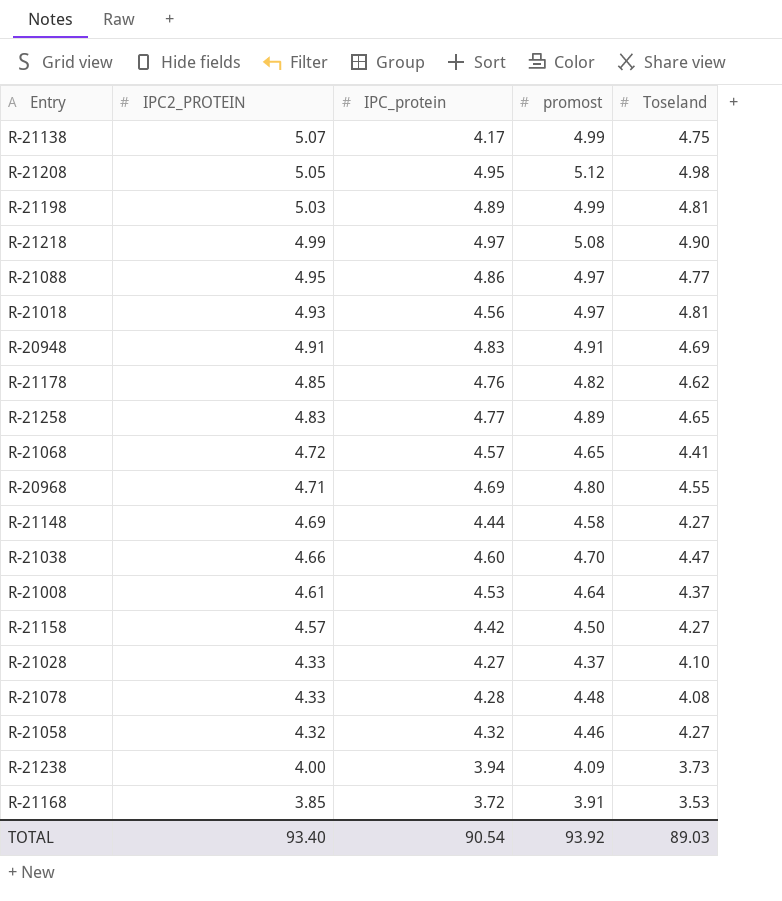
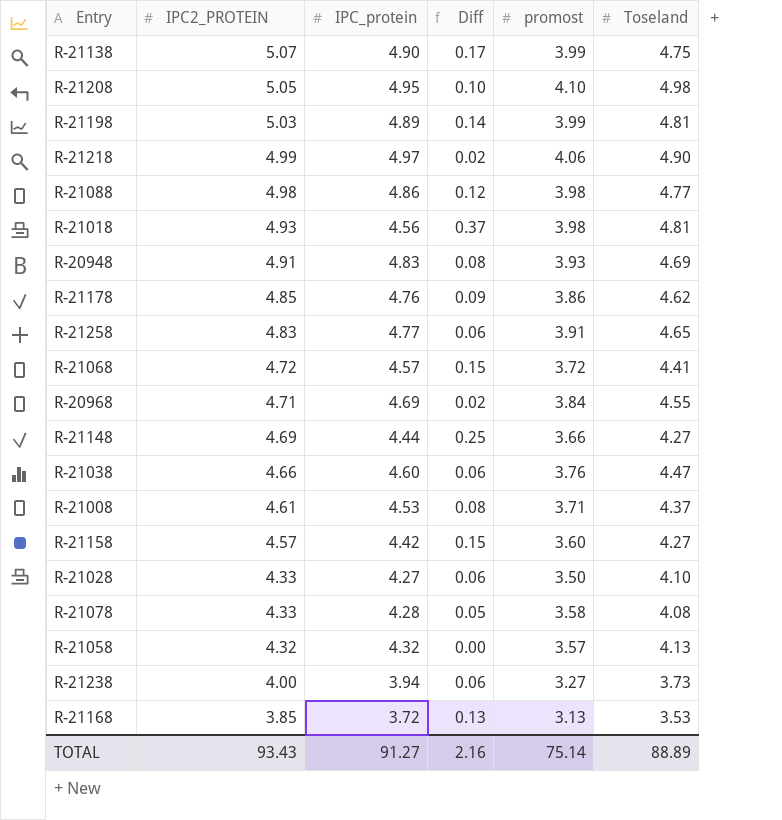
column Diff | formula: none -> [IPC2_PROTEIN] - [IPC_protein]
R-21138 | IPC_protein: 4.17 -> 4.90
R-21138 | promost: 4.99 -> 3.99
R-21208 | promost: 5.12 -> 4.10
R-21198 | promost: 4.99 -> 3.99
R-21218 | promost: 5.08 -> 4.06
R-21088 | IPC2_PROTEIN: 4.95 -> 4.98
R-21088 | promost: 4.97 -> 3.98
R-21018 | promost: 4.97 -> 3.98
R-20948 | promost: 4.91 -> 3.93
R-21178 | promost: 4.82 -> 3.86
R-21258 | promost: 4.89 -> 3.91
R-21068 | promost: 4.65 -> 3.72
R-20968 | promost: 4.80 -> 3.84
R-21148 | promost: 4.58 -> 3.66
R-21038 | promost: 4.70 -> 3.76
R-21008 | promost: 4.64 -> 3.71
R-21158 | promost: 4.50 -> 3.60
R-21028 | promost: 4.37 -> 3.50
R-21078 | promost: 4.48 -> 3.58
R-21058 | promost: 4.46 -> 3.57
R-21058 | Toseland: 4.27 -> 4.13
R-21238 | promost: 4.09 -> 3.27
R-21168 | promost: 3.91 -> 3.13
TOTAL | IPC2_PROTEIN: 93.40 -> 93.43
TOTAL | IPC_protein: 90.54 -> 91.27
TOTAL | promost: 93.92 -> 75.14
TOTAL | Toseland: 89.03 -> 88.89

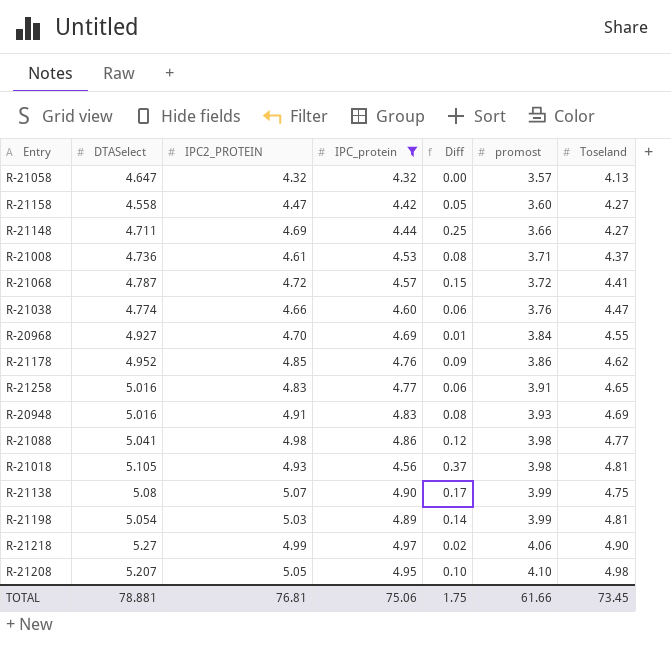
filter: none -> IPC_protein >= 4.32
row order: IPC2_PROTEIN descending -> promost ascending
column DTASelect | position: none -> 2
R-21158 | IPC2_PROTEIN: 4.57 -> 4.47
R-21158 | Diff: 0.15 -> 0.05
R-20968 | IPC2_PROTEIN: 4.71 -> 4.70
R-20968 | Diff: 0.02 -> 0.01
TOTAL | IPC2_PROTEIN: 93.43 -> 76.81
TOTAL | IPC_protein: 91.27 -> 75.06
TOTAL | Diff: 2.16 -> 1.75
TOTAL | promost: 75.14 -> 61.66
TOTAL | Toseland: 88.89 -> 73.45

